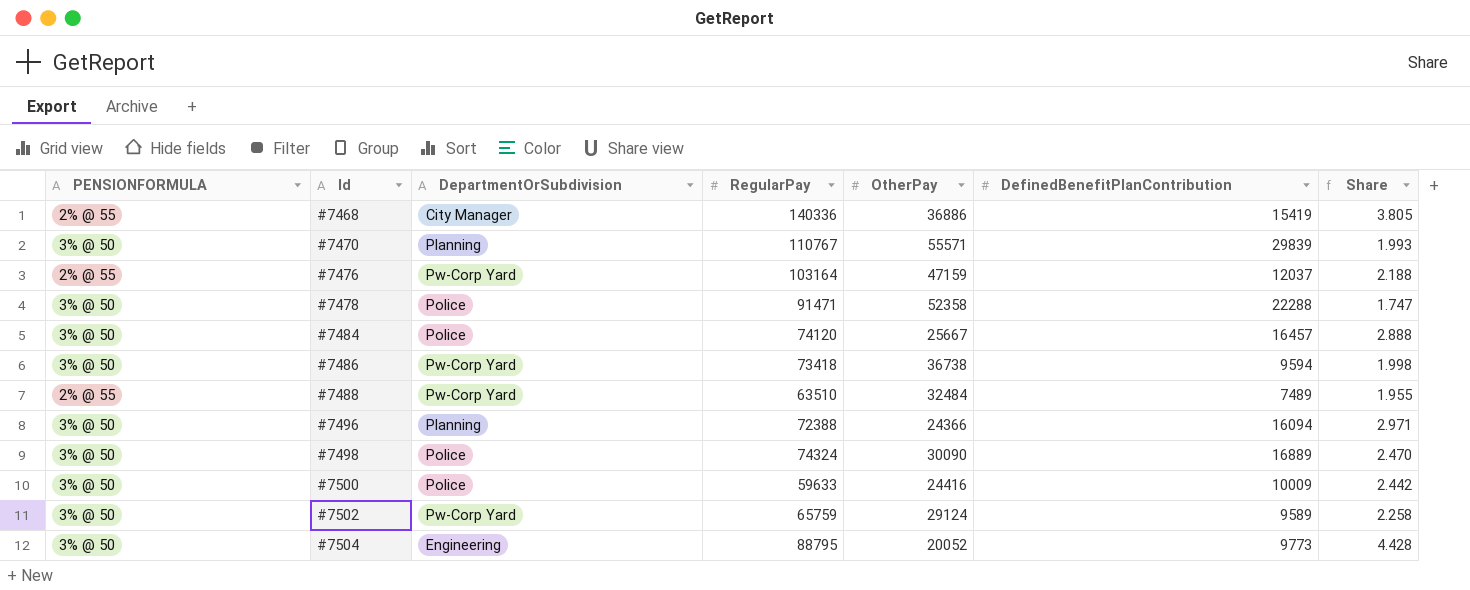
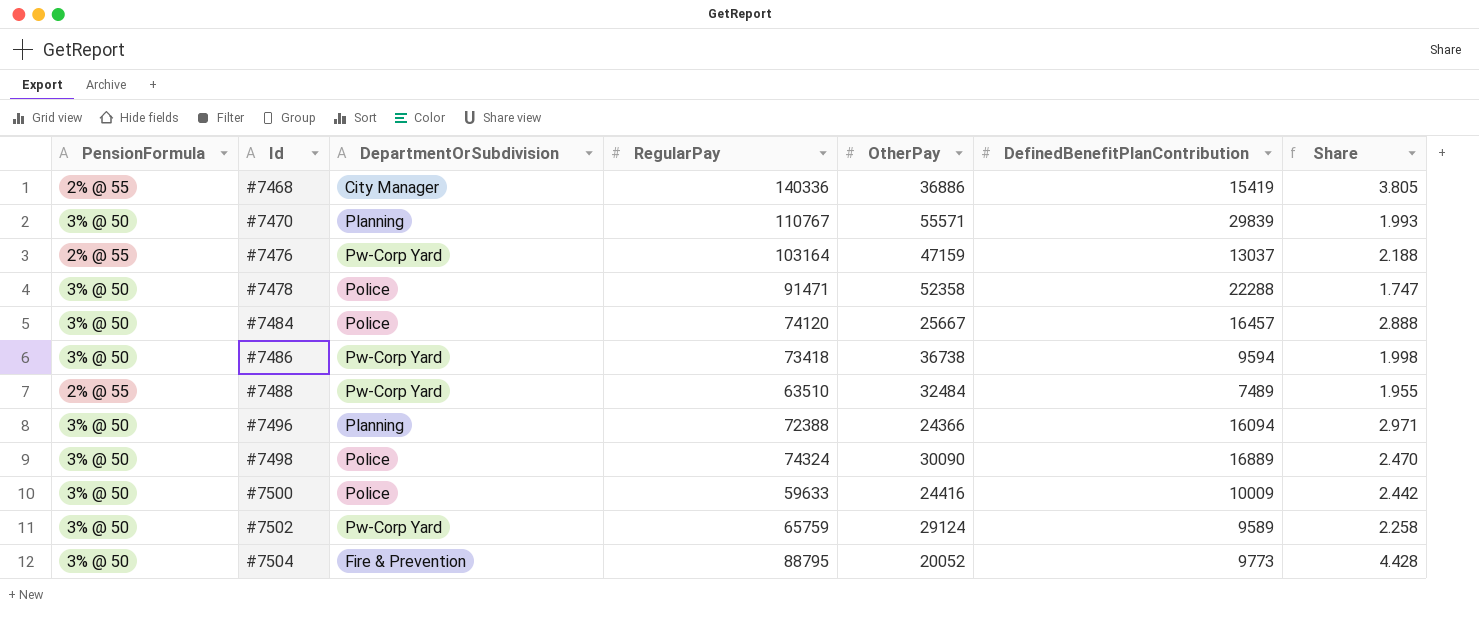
column name: PENSIONFORMULA -> PensionFormula
#7476 | DefinedBenefitPlanContribution: 12037 -> 13037
#7504 | DepartmentOrSubdivision: Engineering -> Fire & Prevention

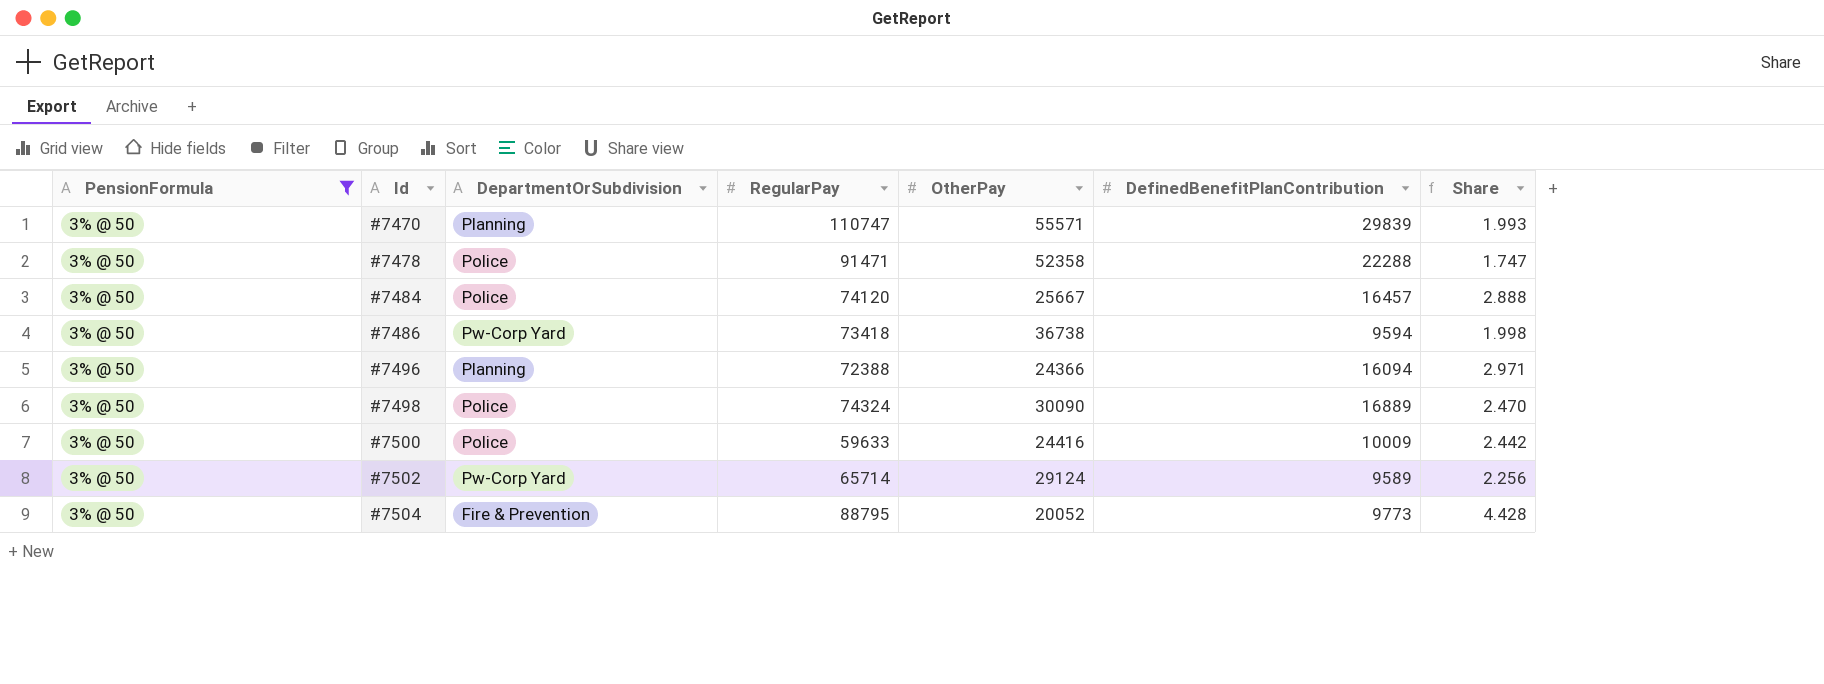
filter: none -> PensionFormula = 3% @ 50
#7470 | RegularPay: 110767 -> 110747
#7502 | RegularPay: 65759 -> 65714
#7502 | Share: 2.258 -> 2.256

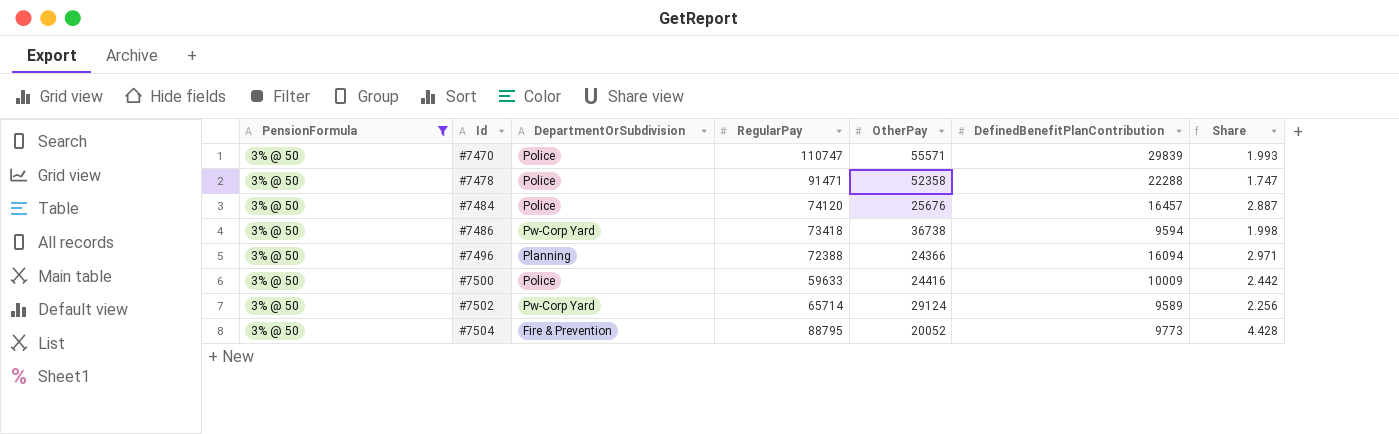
row #7498: 3% @ 50 | Police | 74324 | 30090 | 16889 | 2.470 -> none
#7470 | DepartmentOrSubdivision: Planning -> Police
#7484 | OtherPay: 25667 -> 25676
#7484 | Share: 2.888 -> 2.887

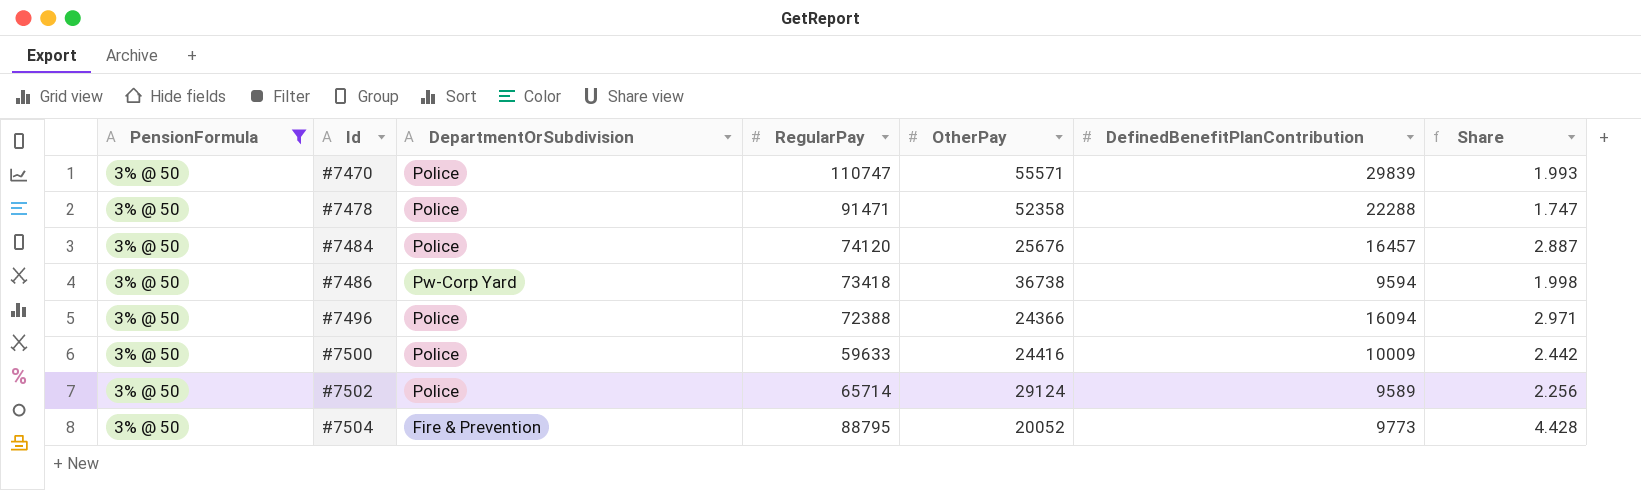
#7496 | DepartmentOrSubdivision: Planning -> Police
#7502 | DepartmentOrSubdivision: Pw-Corp Yard -> Police

